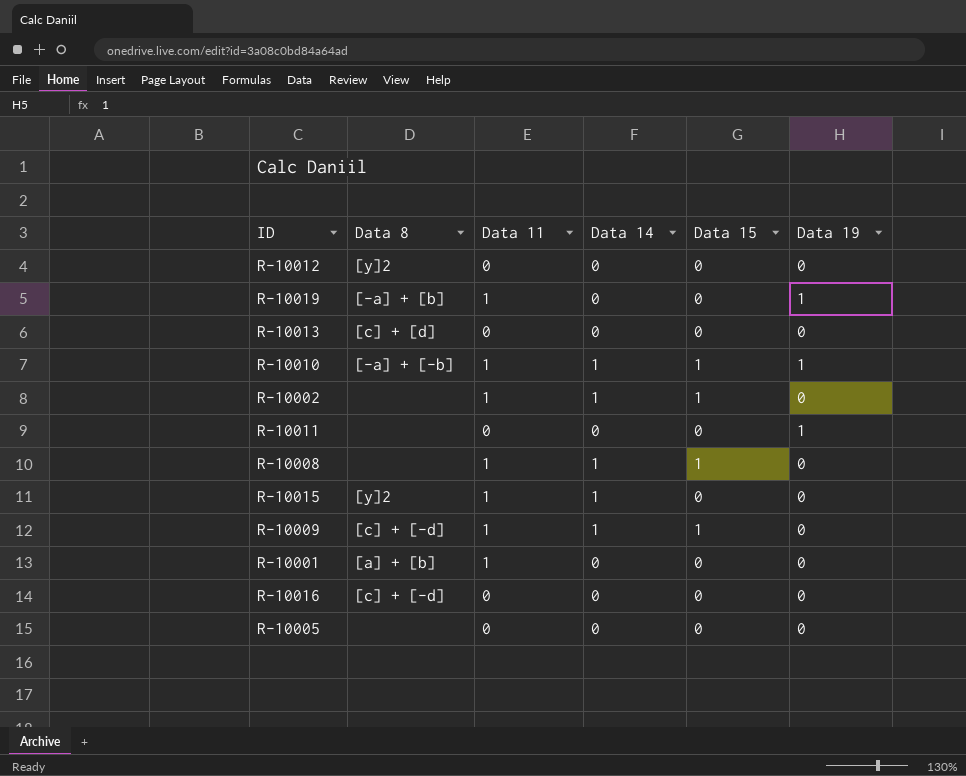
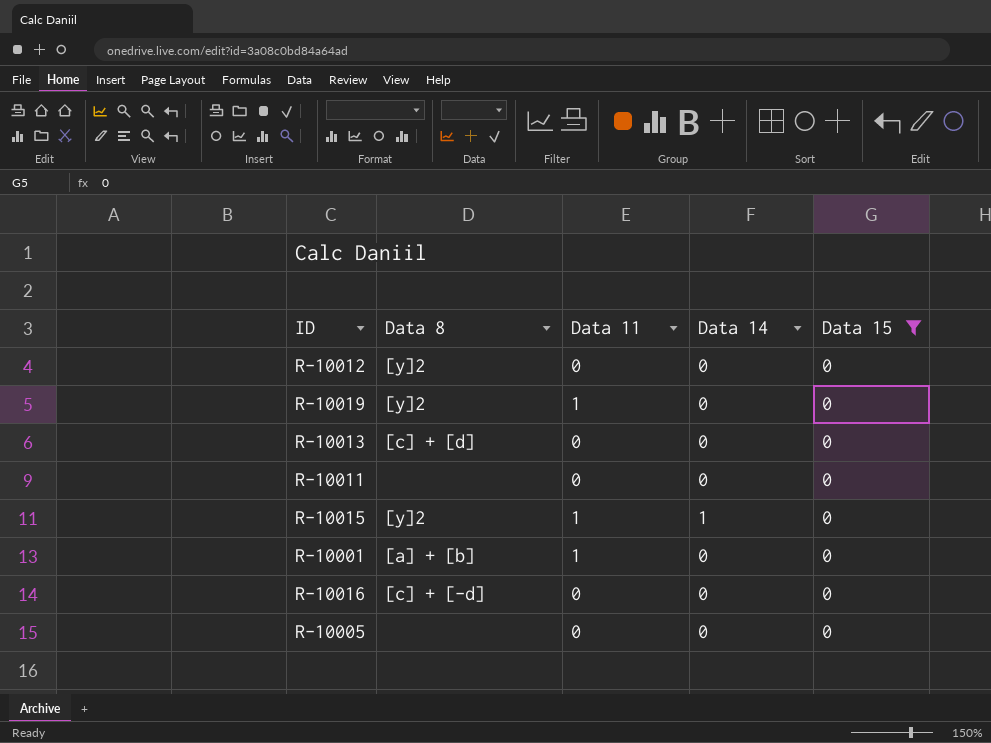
filter: none -> Data 15 = 0
column Data 19 | position: 6 -> none
R-10019 | Data 8: [-a] + [b] -> [y]2

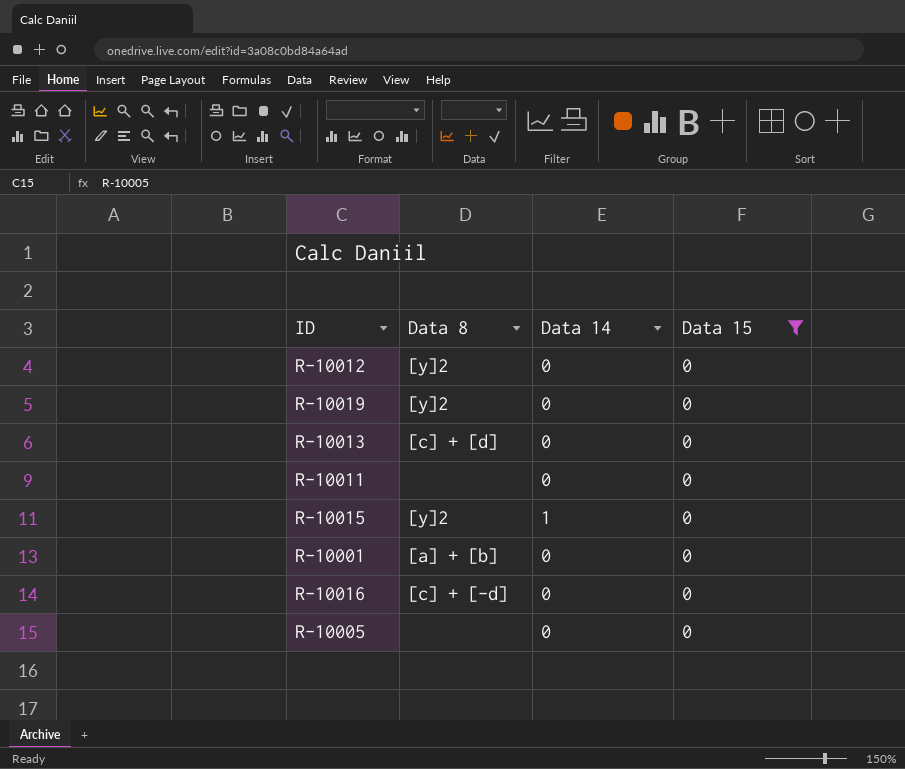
column Data 11 | position: 3 -> none

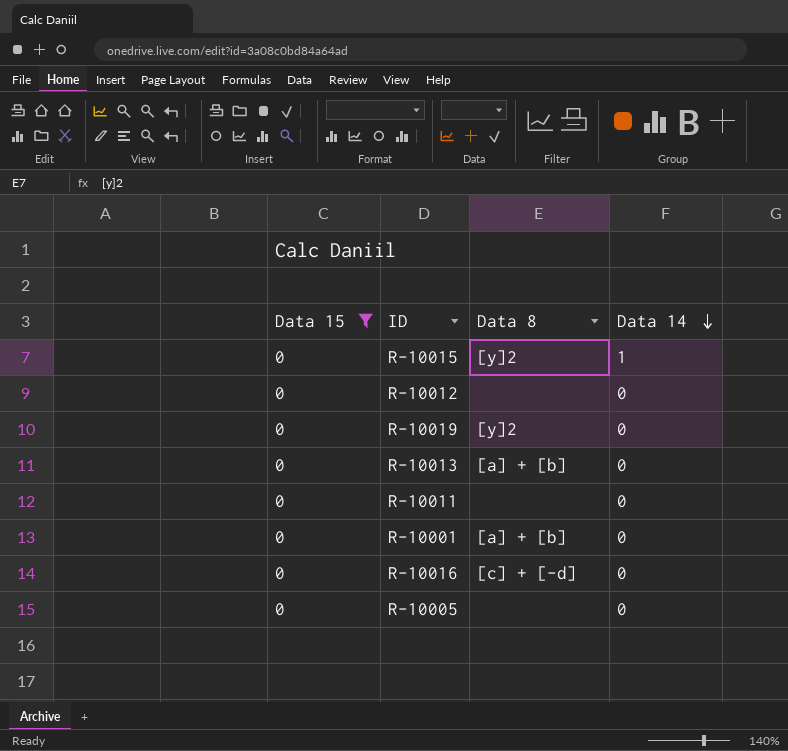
row order: none -> Data 14 descending
column Data 15 | position: 4 -> 1
R-10012 | Data 8: [y]2 -> none
R-10013 | Data 8: [c] + [d] -> [a] + [b]

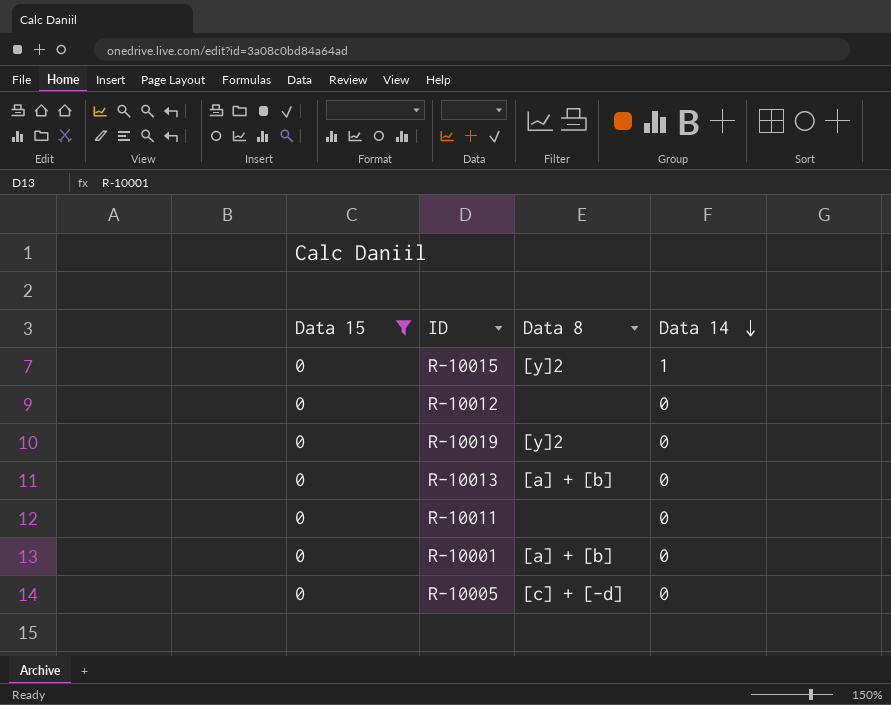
row R-10016: 0 | [c] + [-d] | 0 -> none
R-10005 | Data 8: none -> [c] + [-d]

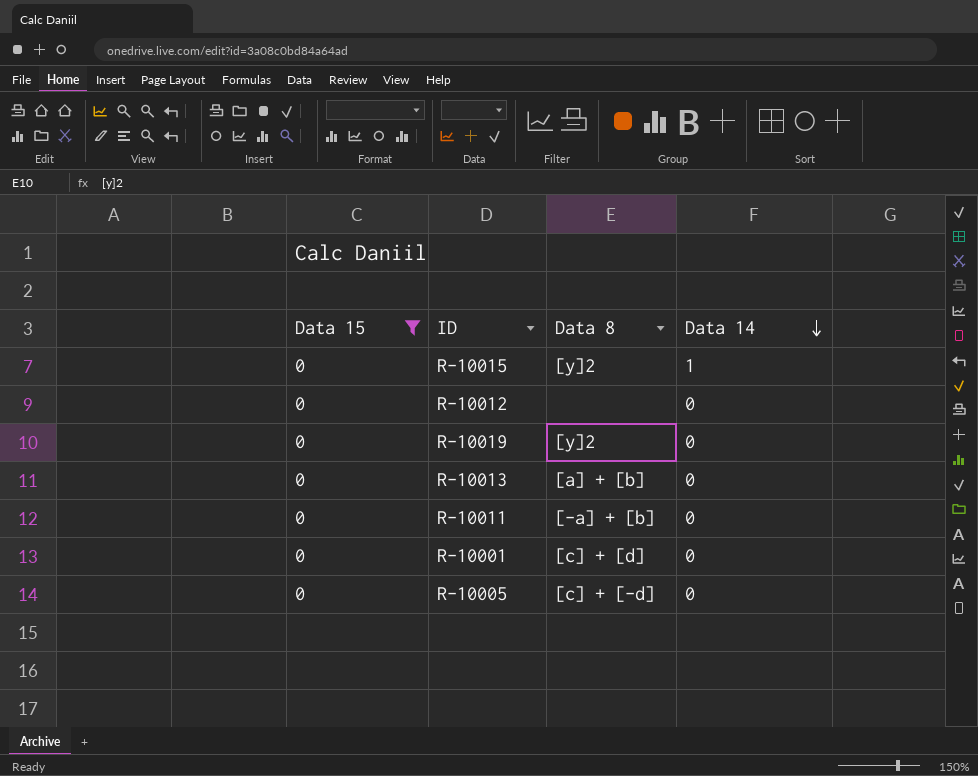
R-10011 | Data 8: none -> [-a] + [b]
R-10001 | Data 8: [a] + [b] -> [c] + [d]

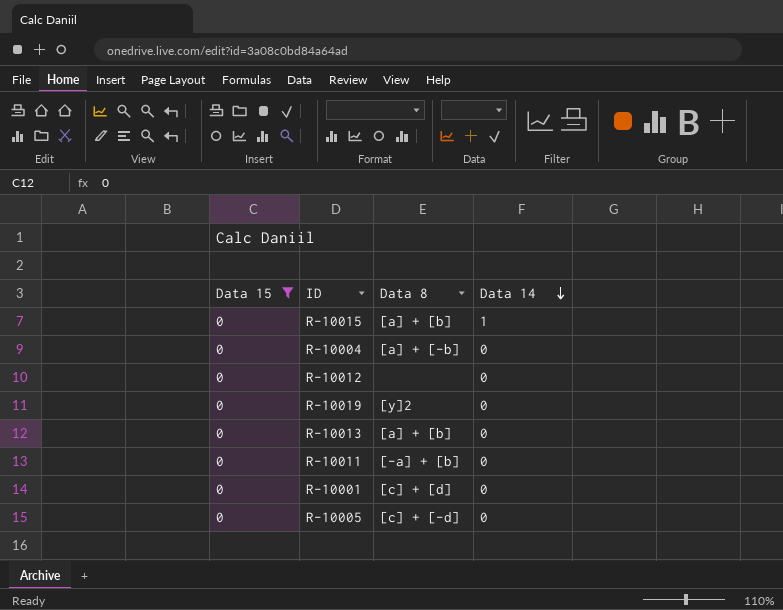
R-10015 | Data 8: [y]2 -> [a] + [b]
row R-10004: none -> 0 | [a] + [-b] | 0

